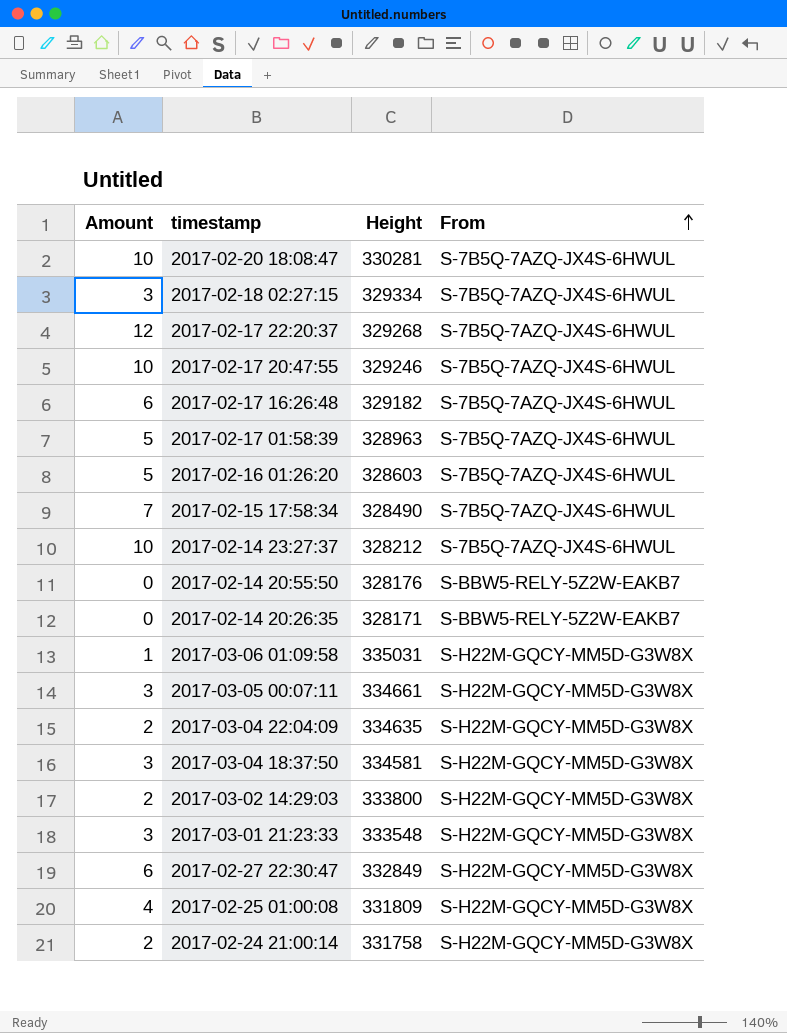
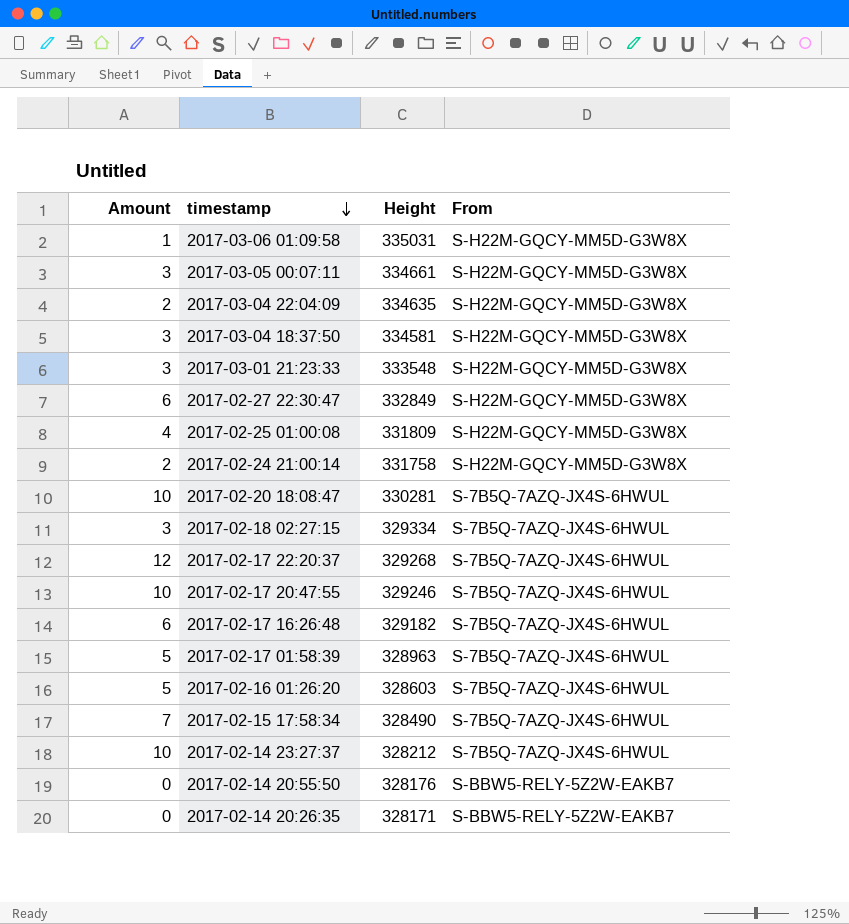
row order: From ascending -> timestamp descending
row 2017-03-02 14:29:03: 2 | 333800 | S-H22M-GQCY-MM5D-G3W8X -> none

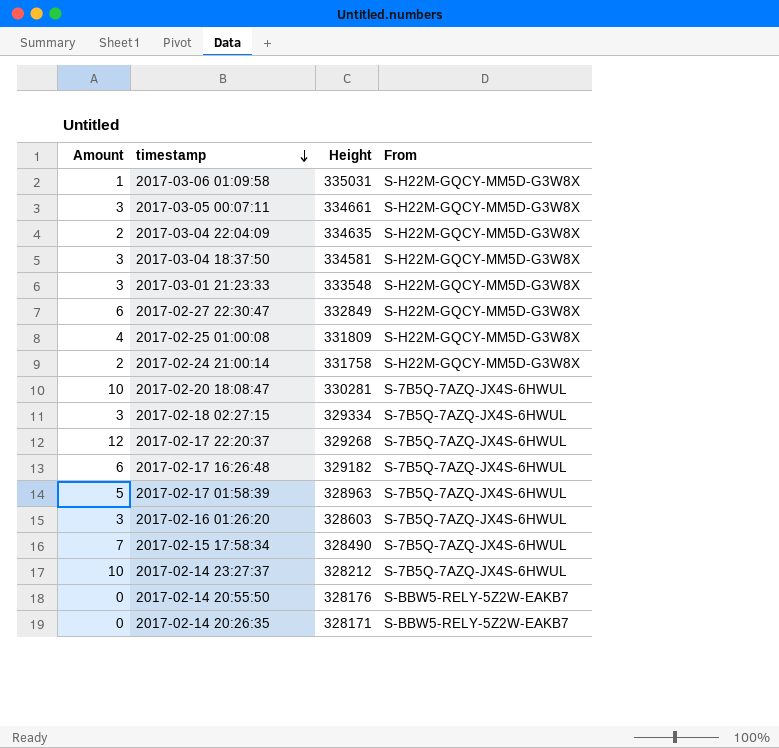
row 2017-02-17 20:47:55: 10 | 329246 | S-7B5Q-7AZQ-JX4S-6HWUL -> none
2017-02-16 01:26:20 | Amount: 5 -> 3

